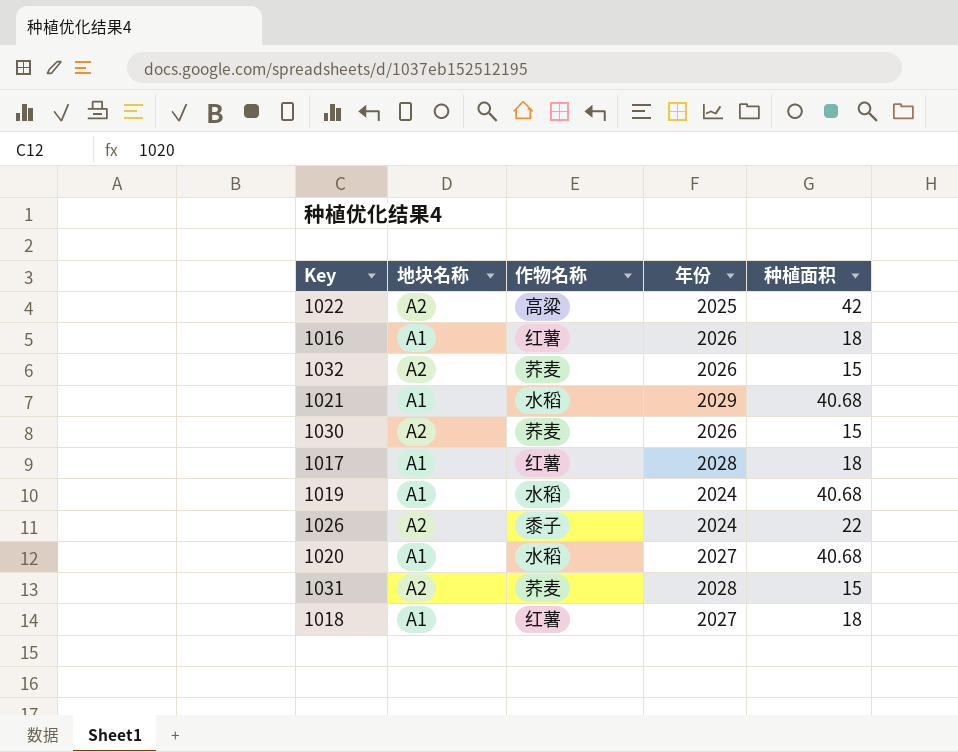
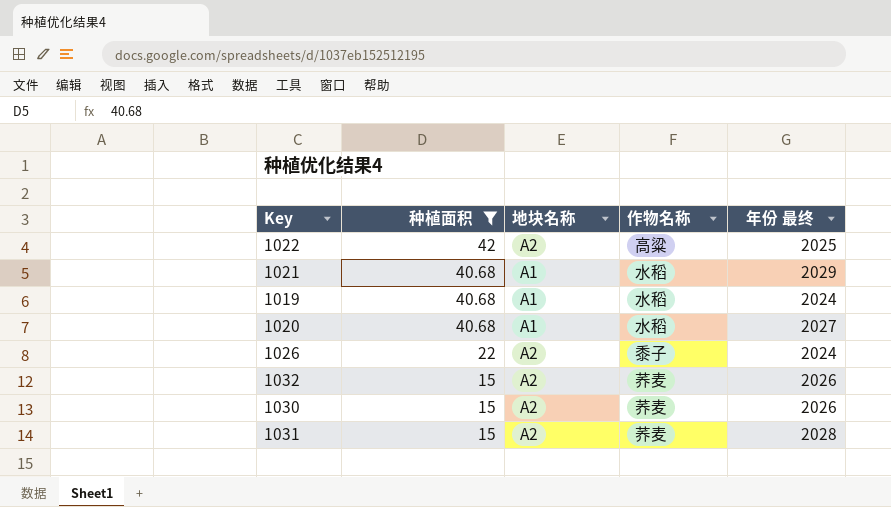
filter: none -> 种植面积 != 18
row order: none -> 种植面积 descending
column 种植面积 | position: 5 -> 2
column name: 年份 -> 年份 最终

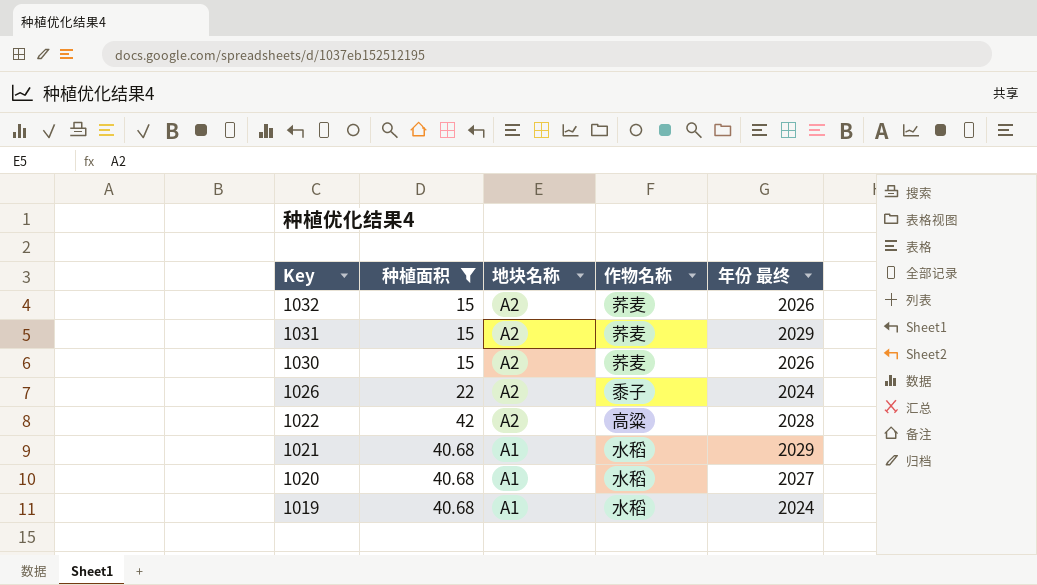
row order: 种植面积 descending -> Key descending
1031 | 年份 最终: 2028 -> 2029
1022 | 年份 最终: 2025 -> 2028

